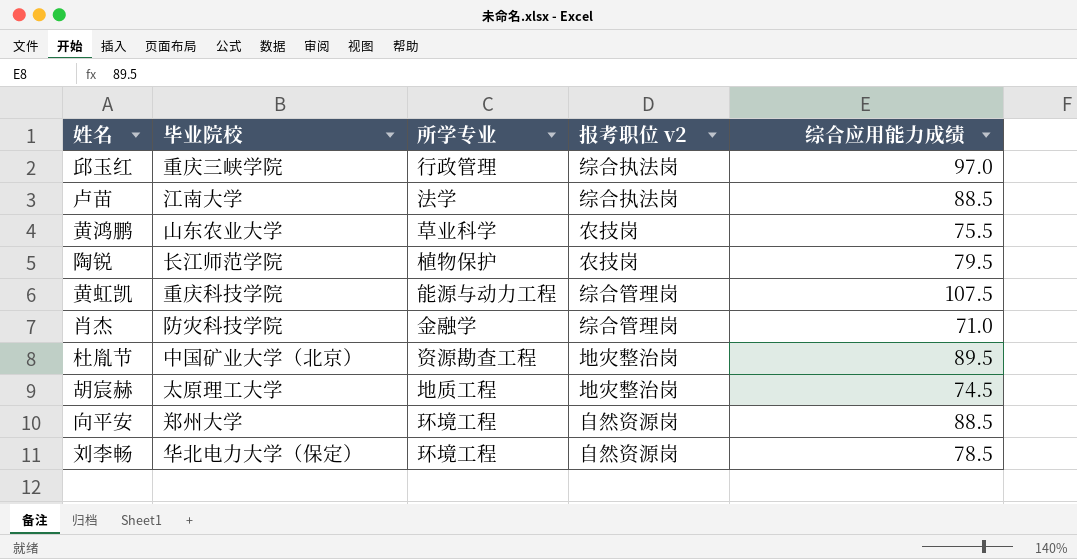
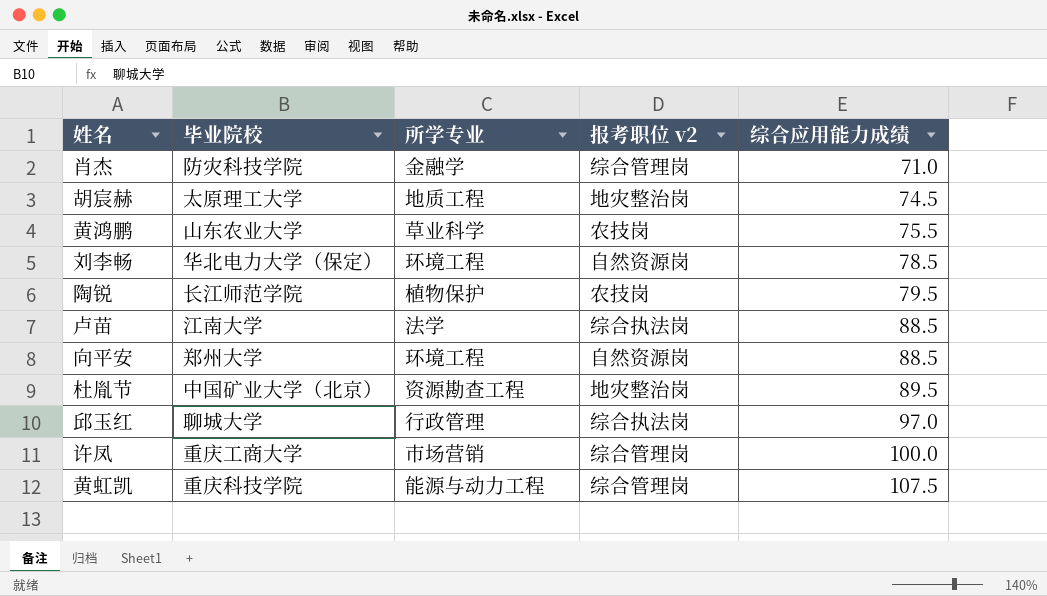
row order: none -> 综合应用能力成绩 ascending
邱玉红 | 毕业院校: 重庆三峡学院 -> 聊城大学
row 许凤: none -> 重庆工商大学 | 市场营销 | 综合管理岗 | 100.0

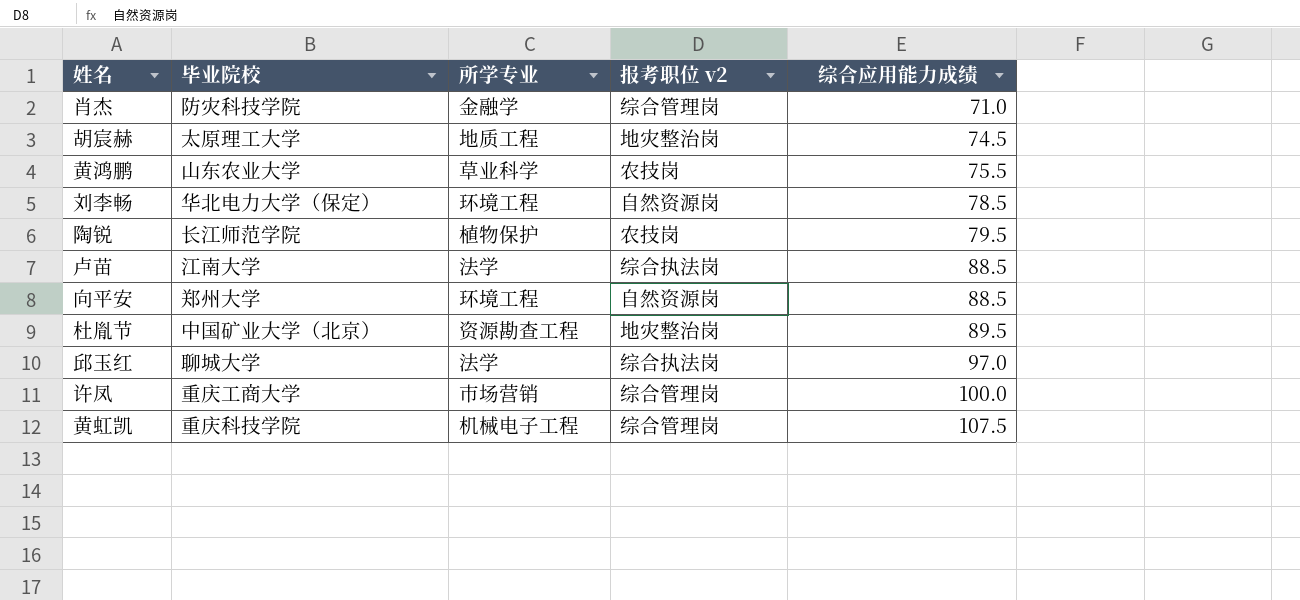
邱玉红 | 所学专业: 行政管理 -> 法学
黄虹凯 | 所学专业: 能源与动力工程 -> 机械电子工程

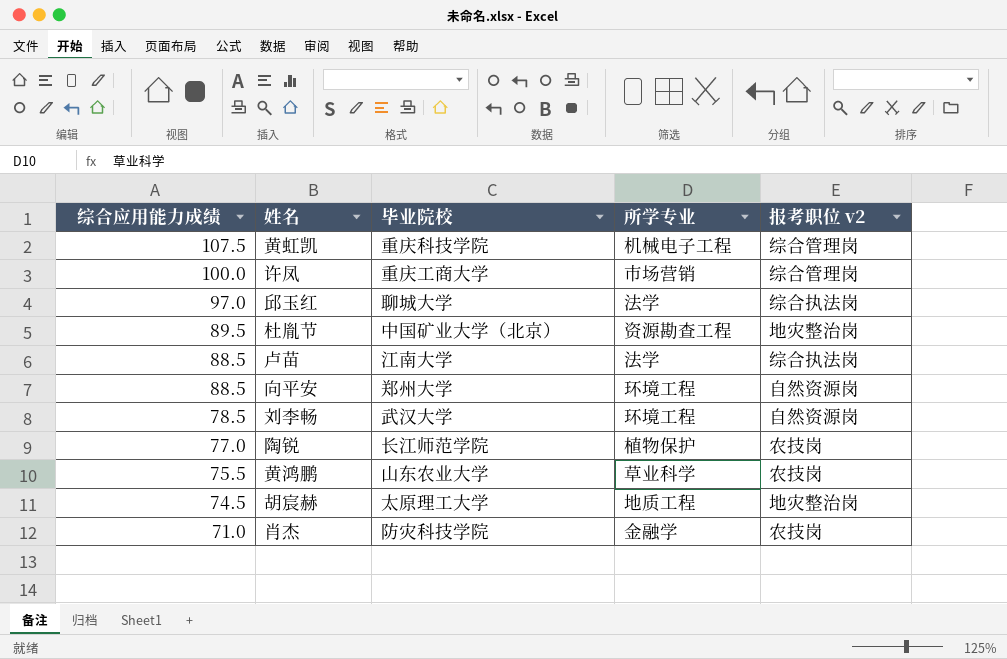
row order: 综合应用能力成绩 ascending -> 综合应用能力成绩 descending
column 综合应用能力成绩 | position: 5 -> 1
刘李畅 | 毕业院校: 华北电力大学（保定） -> 武汉大学
陶锐 | 综合应用能力成绩: 79.5 -> 77.0
肖杰 | 报考职位 v2: 综合管理岗 -> 农技岗

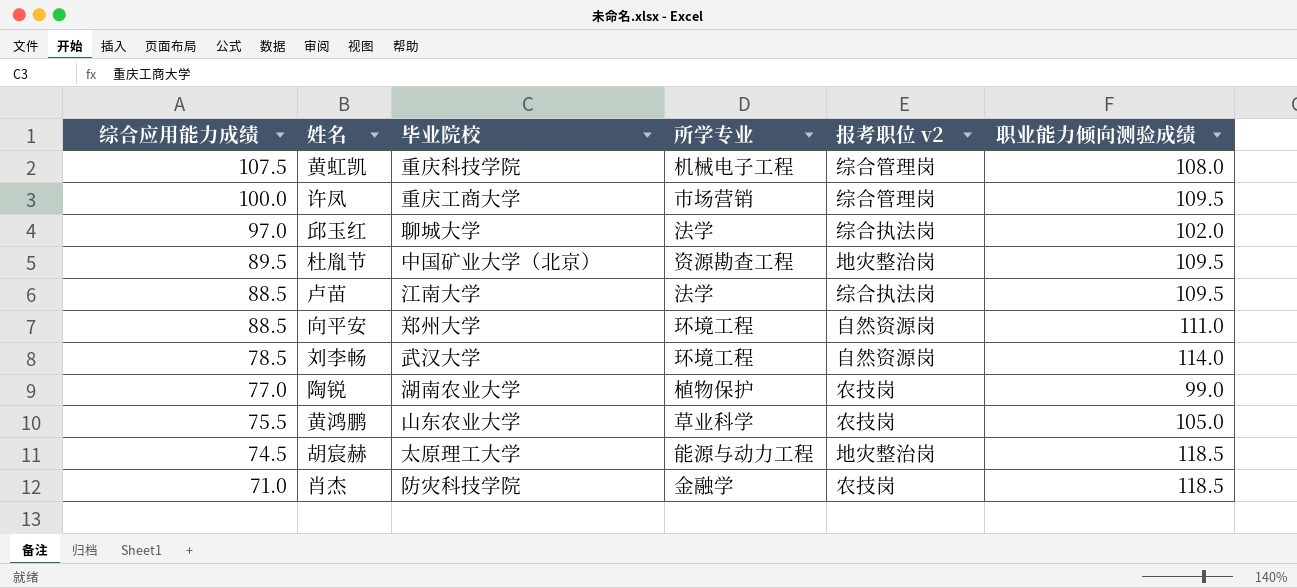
column 职业能力倾向测验成绩 | position: none -> 6
陶锐 | 毕业院校: 长江师范学院 -> 湖南农业大学
胡宸赫 | 所学专业: 地质工程 -> 能源与动力工程

